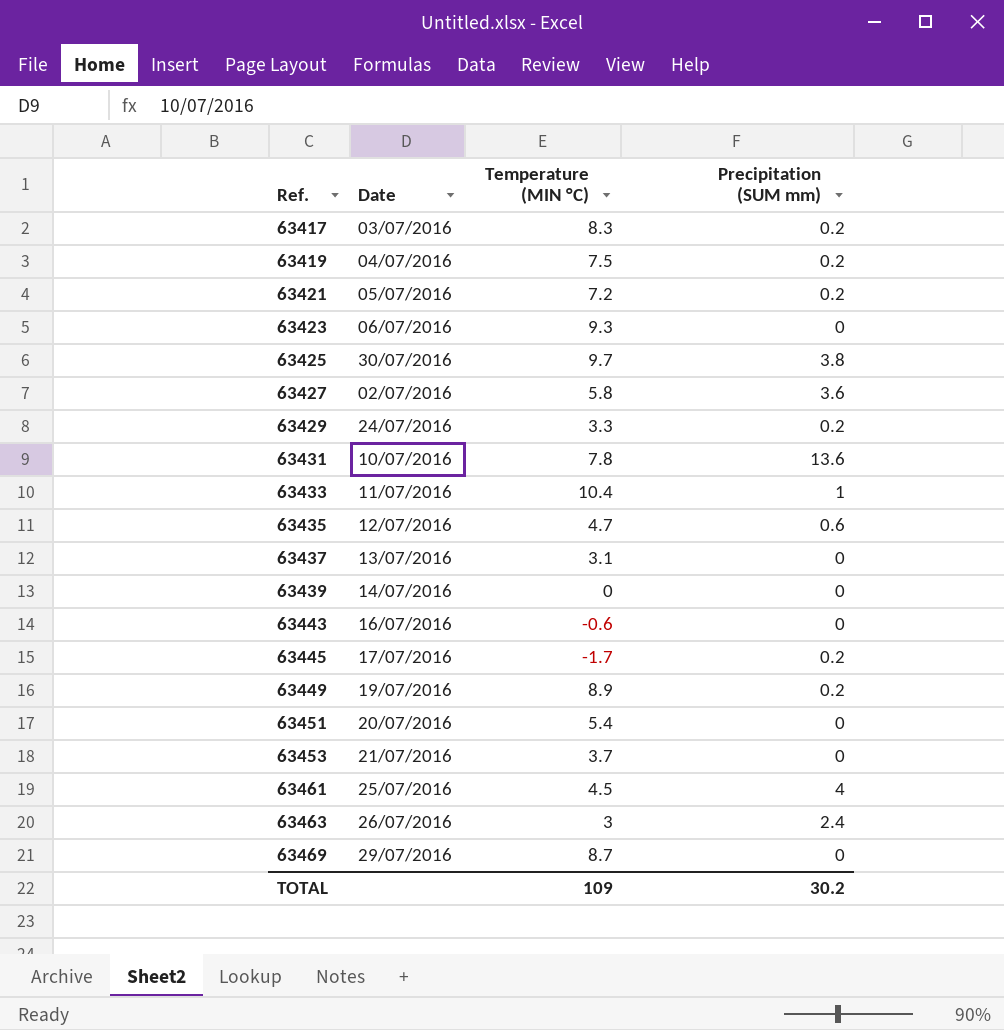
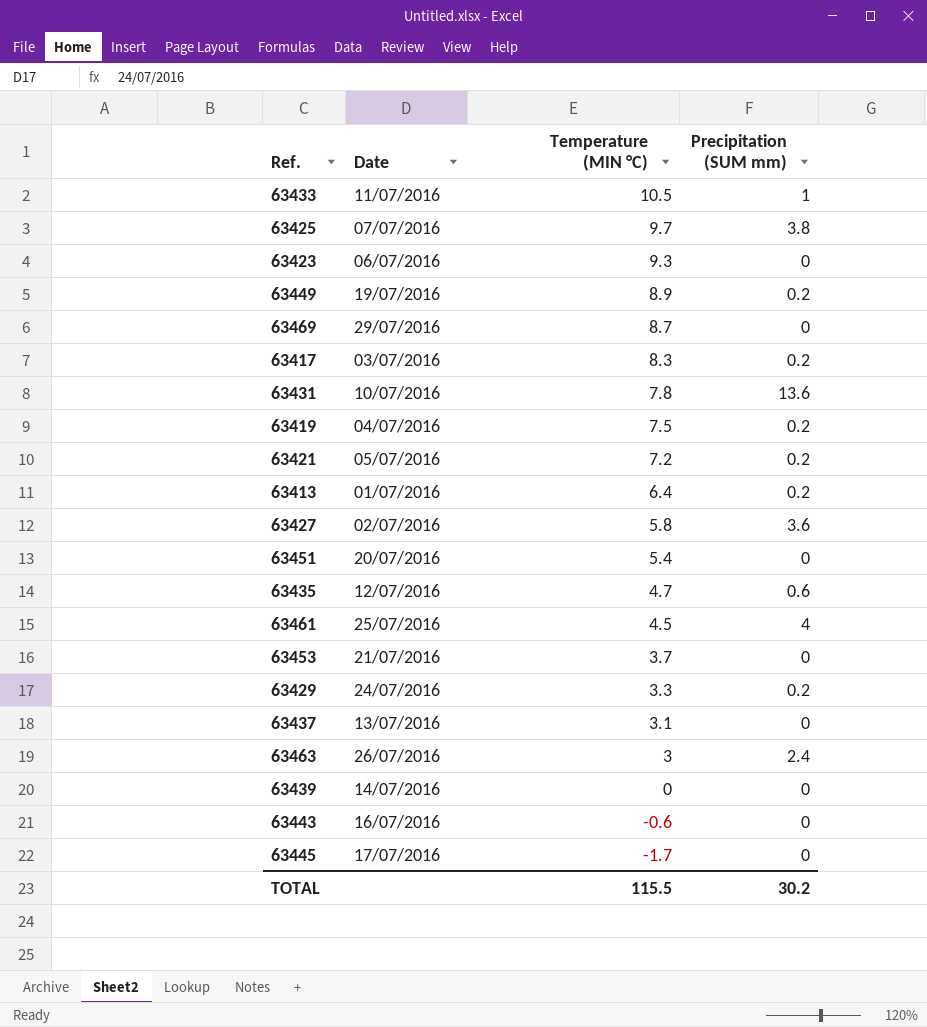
row order: Ref. ascending -> Temperature (MIN °C) descending
63433 | Temperature (MIN °C): 10.4 -> 10.5
63425 | Date: 30/07/2016 -> 07/07/2016
row 63413: none -> 01/07/2016 | 6.4 | 0.2
63445 | Precipitation (SUM mm): 0.2 -> 0
TOTAL | Temperature (MIN °C): 109 -> 115.5

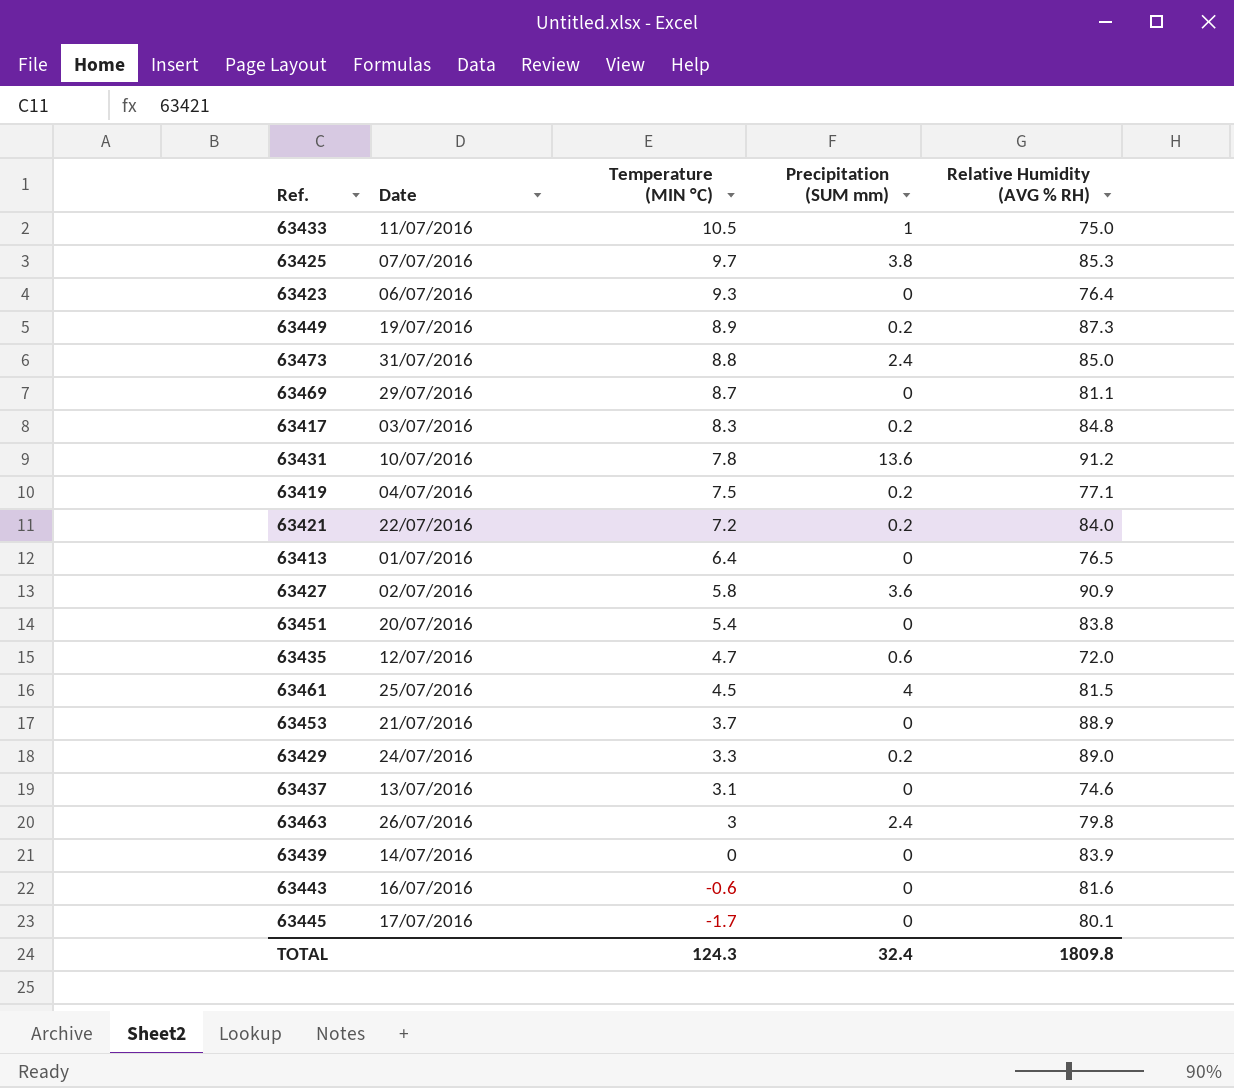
column Relative Humidity (AVG % RH) | position: none -> 5
row 63473: none -> 31/07/2016 | 8.8 | 2.4 | 85.0
63421 | Date: 05/07/2016 -> 22/07/2016
63413 | Precipitation (SUM mm): 0.2 -> 0
TOTAL | Temperature (MIN °C): 115.5 -> 124.3
TOTAL | Precipitation (SUM mm): 30.2 -> 32.4

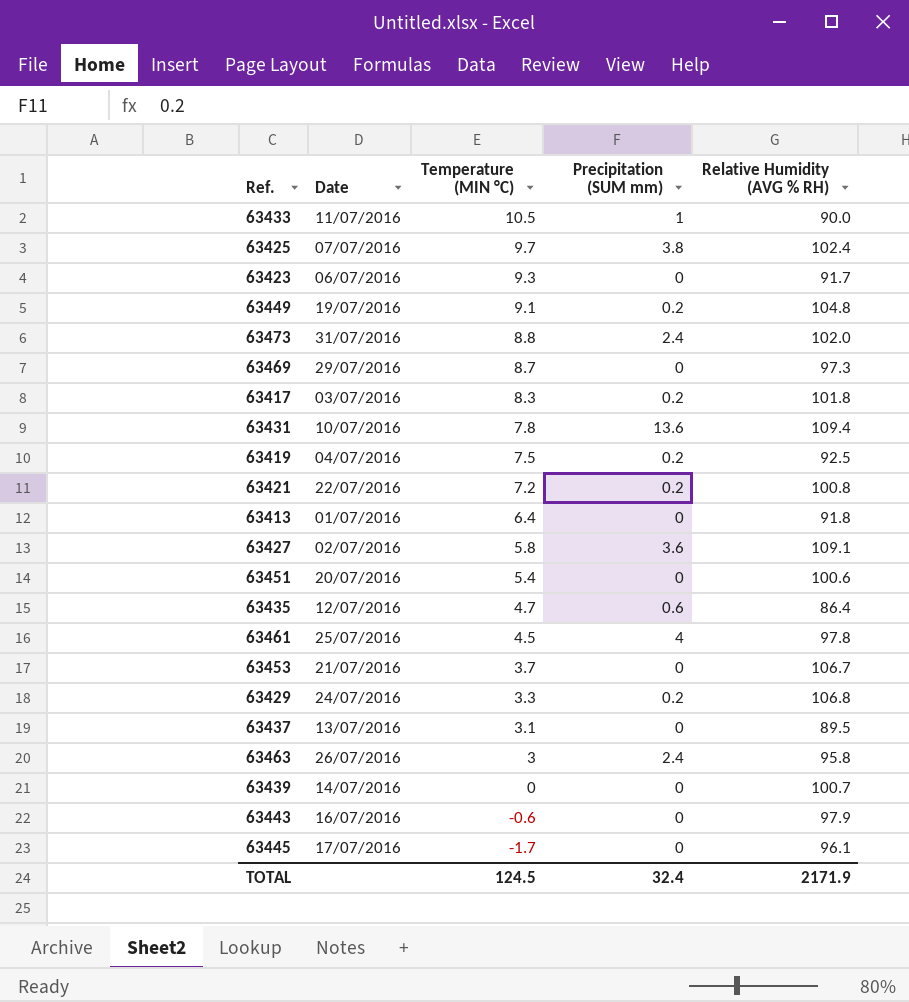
63433 | Relative Humidity (AVG % RH): 75.0 -> 90.0
63425 | Relative Humidity (AVG % RH): 85.3 -> 102.4
63423 | Relative Humidity (AVG % RH): 76.4 -> 91.7
63449 | Temperature (MIN °C): 8.9 -> 9.1
63449 | Relative Humidity (AVG % RH): 87.3 -> 104.8
63473 | Relative Humidity (AVG % RH): 85.0 -> 102.0
63469 | Relative Humidity (AVG % RH): 81.1 -> 97.3
63417 | Relative Humidity (AVG % RH): 84.8 -> 101.8
63431 | Relative Humidity (AVG % RH): 91.2 -> 109.4
63419 | Relative Humidity (AVG % RH): 77.1 -> 92.5
63421 | Relative Humidity (AVG % RH): 84.0 -> 100.8
63413 | Relative Humidity (AVG % RH): 76.5 -> 91.8
63427 | Relative Humidity (AVG % RH): 90.9 -> 109.1
63451 | Relative Humidity (AVG % RH): 83.8 -> 100.6
63435 | Relative Humidity (AVG % RH): 72.0 -> 86.4
63461 | Relative Humidity (AVG % RH): 81.5 -> 97.8
63453 | Relative Humidity (AVG % RH): 88.9 -> 106.7
63429 | Relative Humidity (AVG % RH): 89.0 -> 106.8
63437 | Relative Humidity (AVG % RH): 74.6 -> 89.5
63463 | Relative Humidity (AVG % RH): 79.8 -> 95.8
63439 | Relative Humidity (AVG % RH): 83.9 -> 100.7
63443 | Relative Humidity (AVG % RH): 81.6 -> 97.9
63445 | Relative Humidity (AVG % RH): 80.1 -> 96.1
TOTAL | Temperature (MIN °C): 124.3 -> 124.5
TOTAL | Relative Humidity (AVG % RH): 1809.8 -> 2171.9

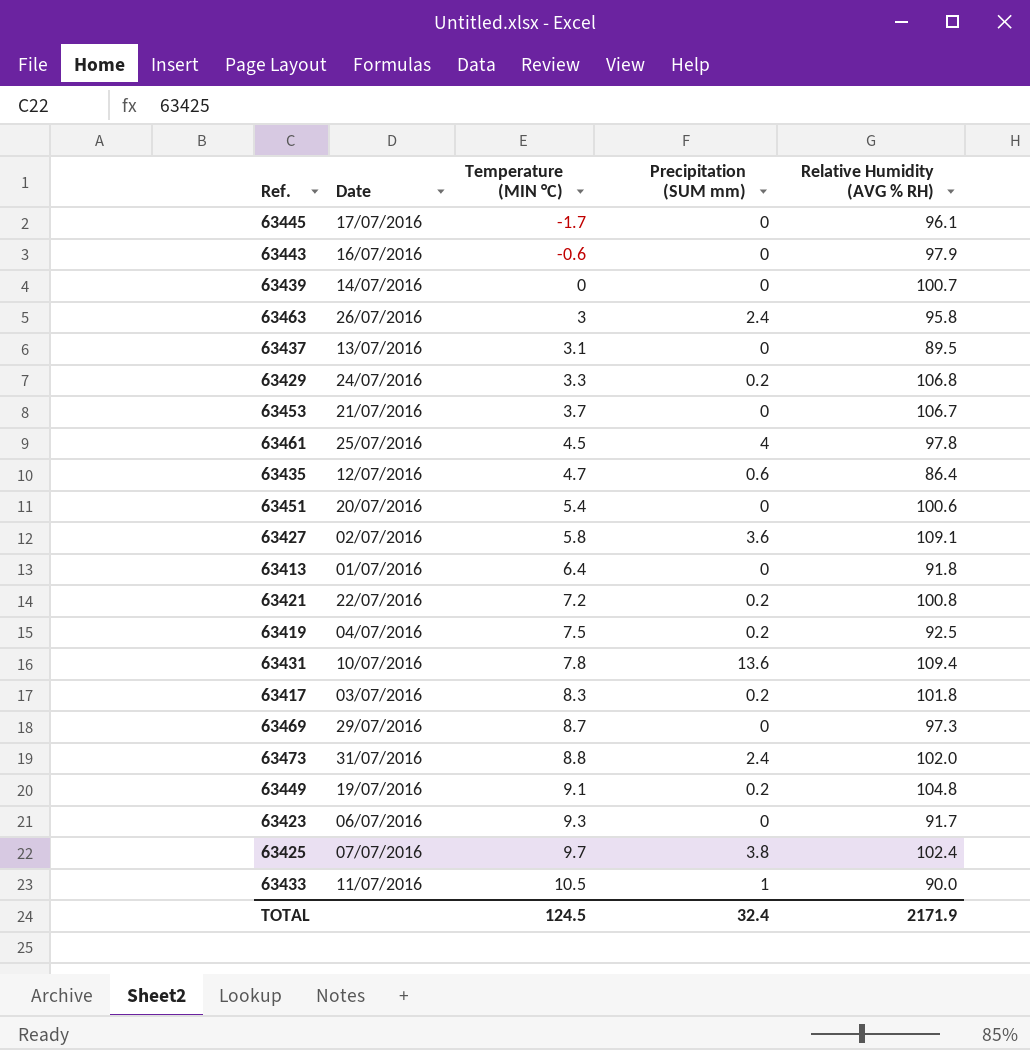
row order: Temperature (MIN °C) descending -> Temperature (MIN °C) ascending

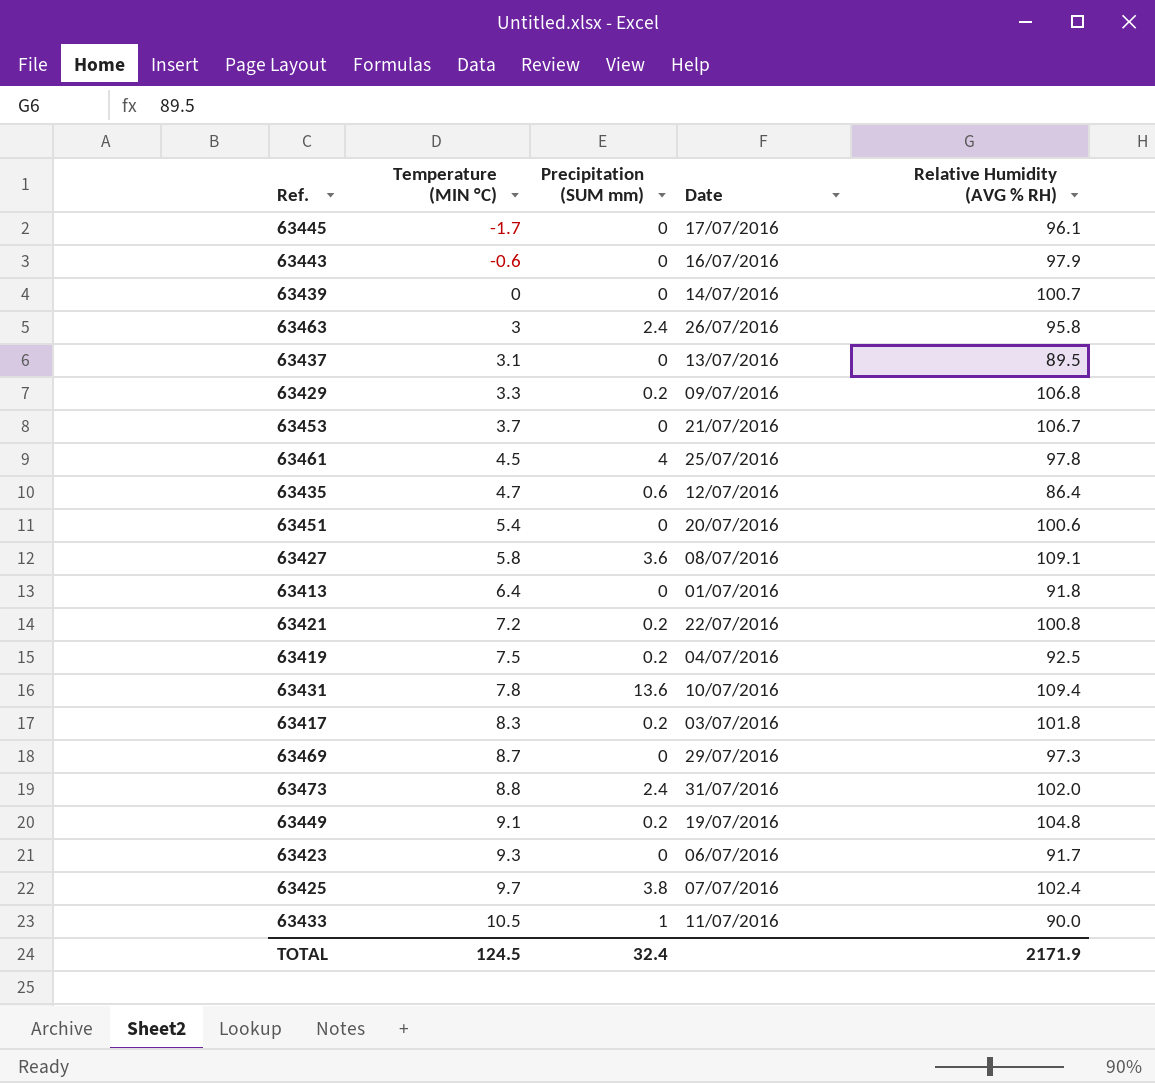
column Date | position: 2 -> 4
63429 | Date: 24/07/2016 -> 09/07/2016
63427 | Date: 02/07/2016 -> 08/07/2016

